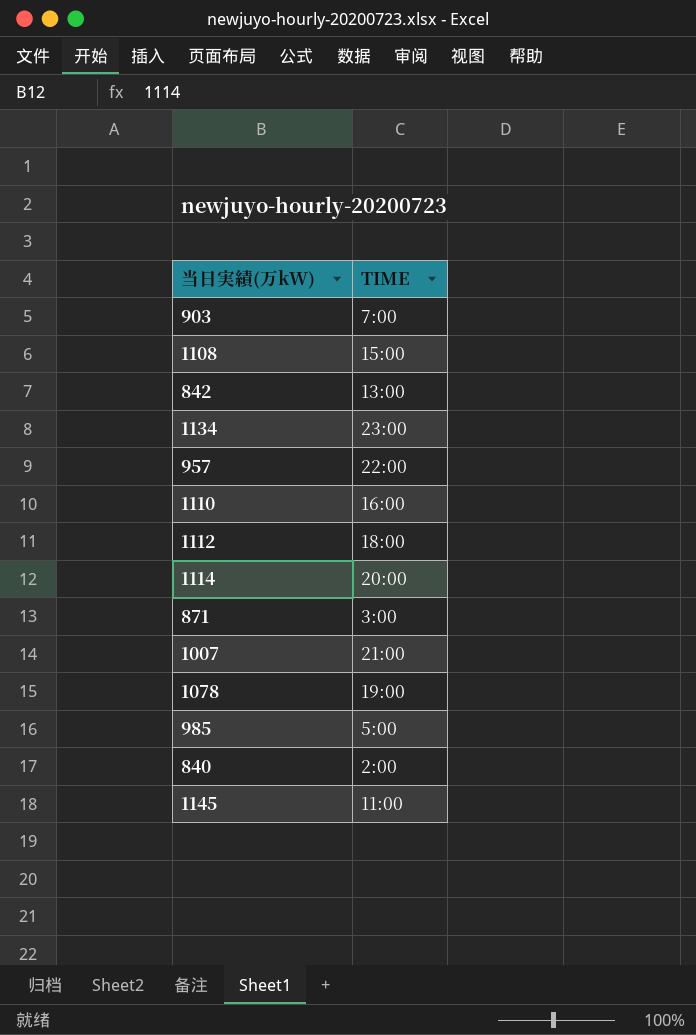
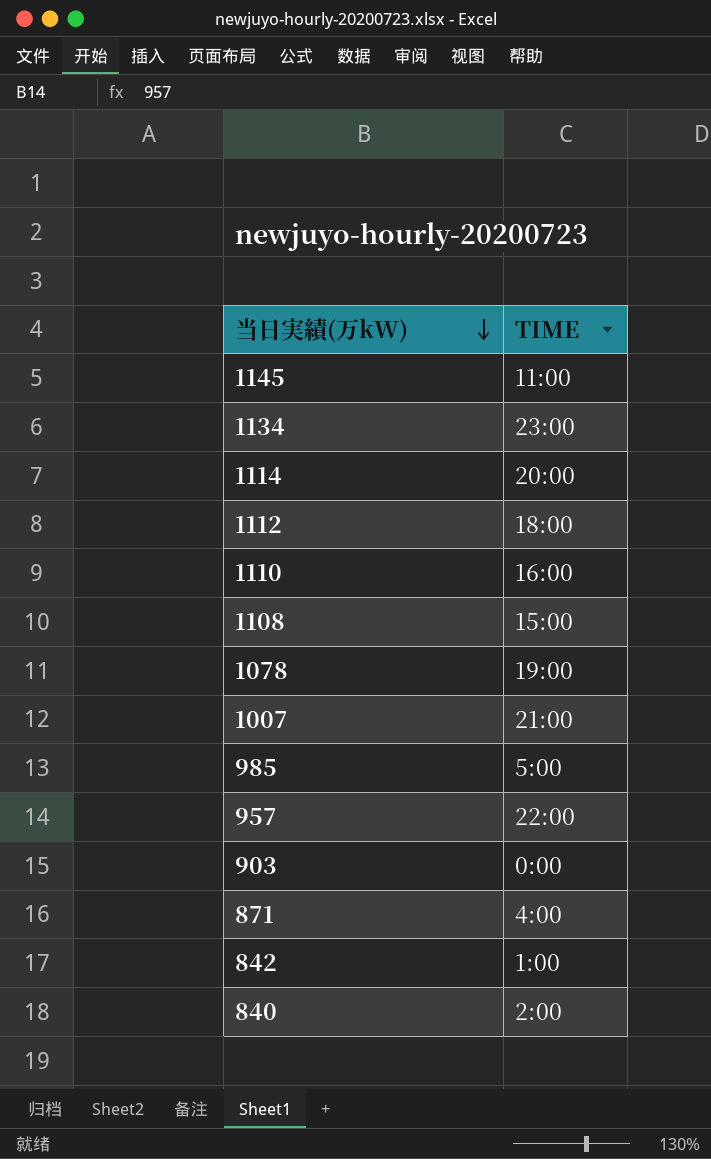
row order: none -> 当日実績(万kW) descending
903 | TIME: 7:00 -> 0:00
871 | TIME: 3:00 -> 4:00
842 | TIME: 13:00 -> 1:00

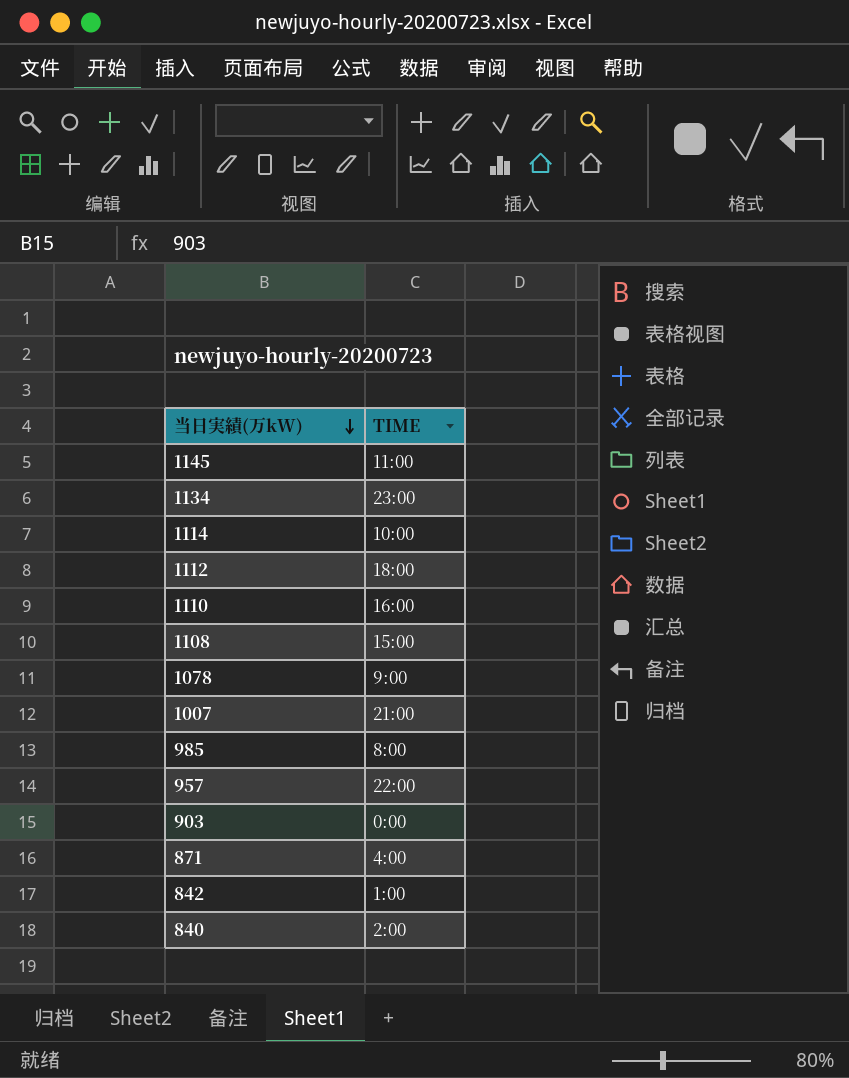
1114 | TIME: 20:00 -> 10:00
1078 | TIME: 19:00 -> 9:00
985 | TIME: 5:00 -> 8:00

